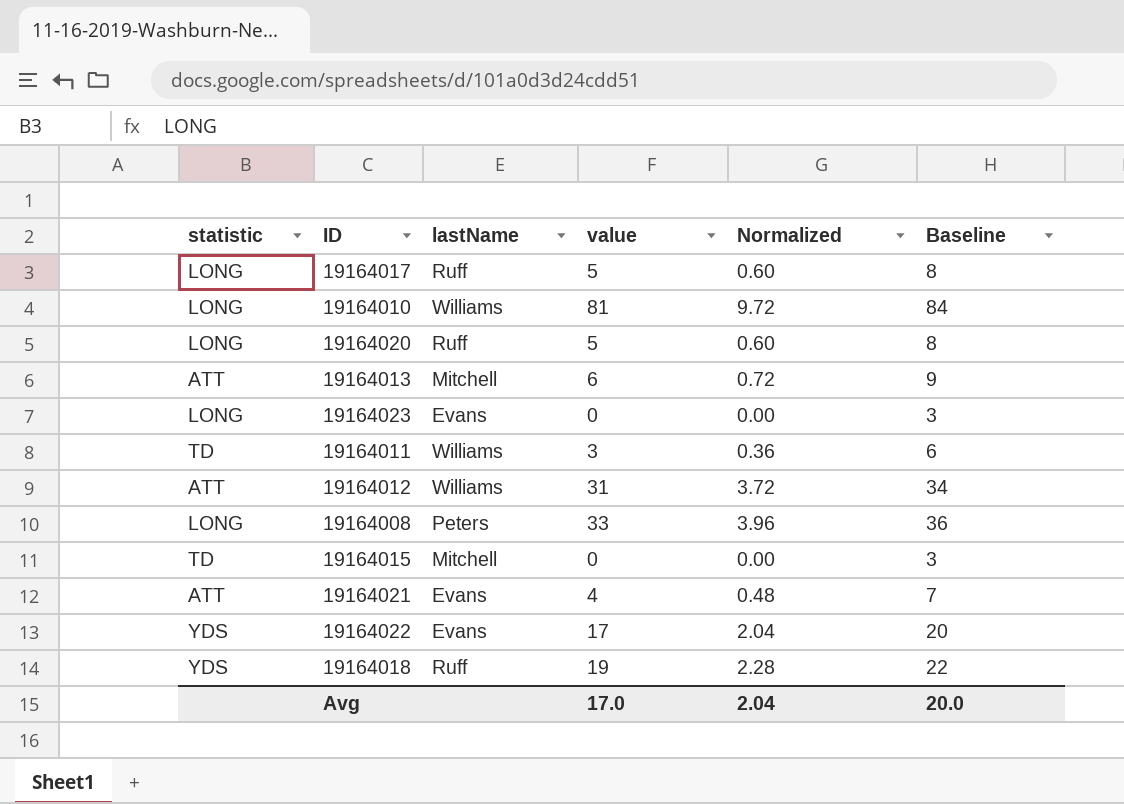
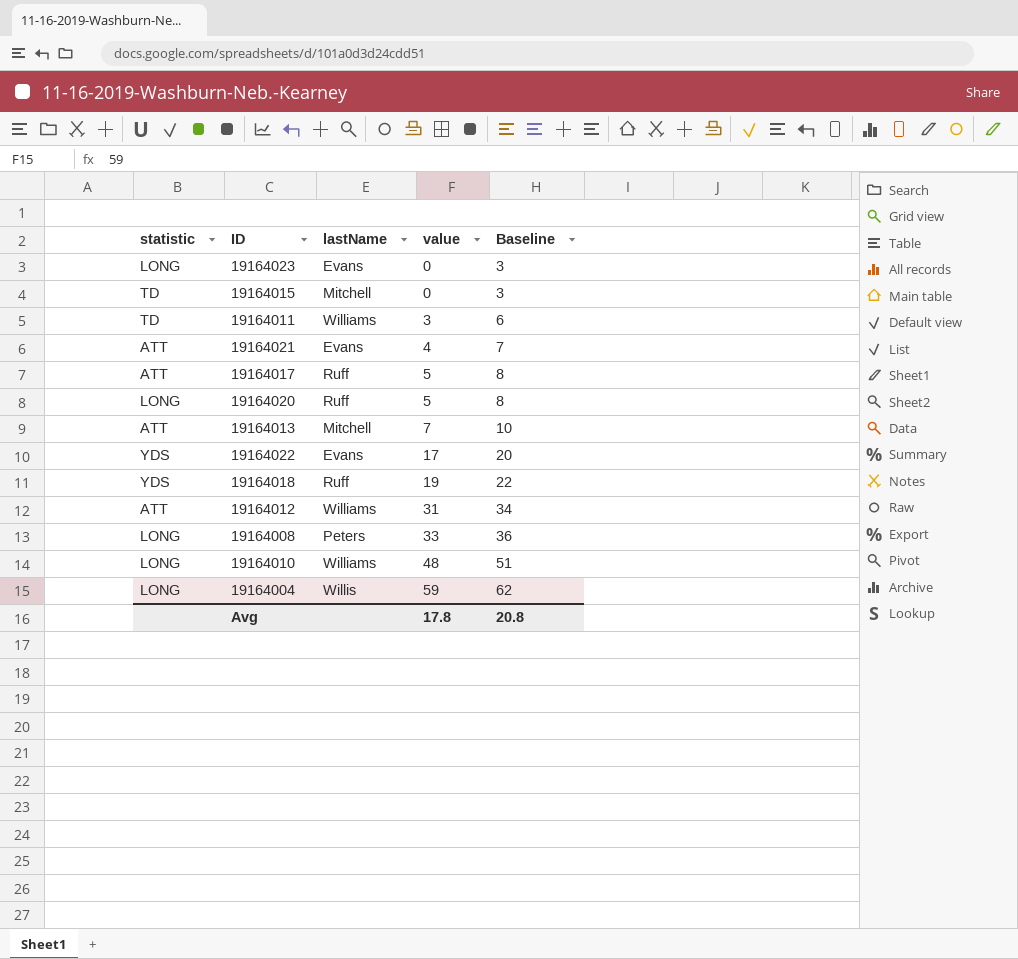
row order: none -> value ascending
column Normalized | formula: [value] * 0.12 -> none
19164017 | statistic: LONG -> ATT
19164013 | value: 6 -> 7
19164013 | Baseline: 9 -> 10
19164010 | value: 81 -> 48
19164010 | Baseline: 84 -> 51
row 19164004: none -> LONG | Willis | 59 | 62
Avg | value: 17.0 -> 17.8
Avg | Baseline: 20.0 -> 20.8

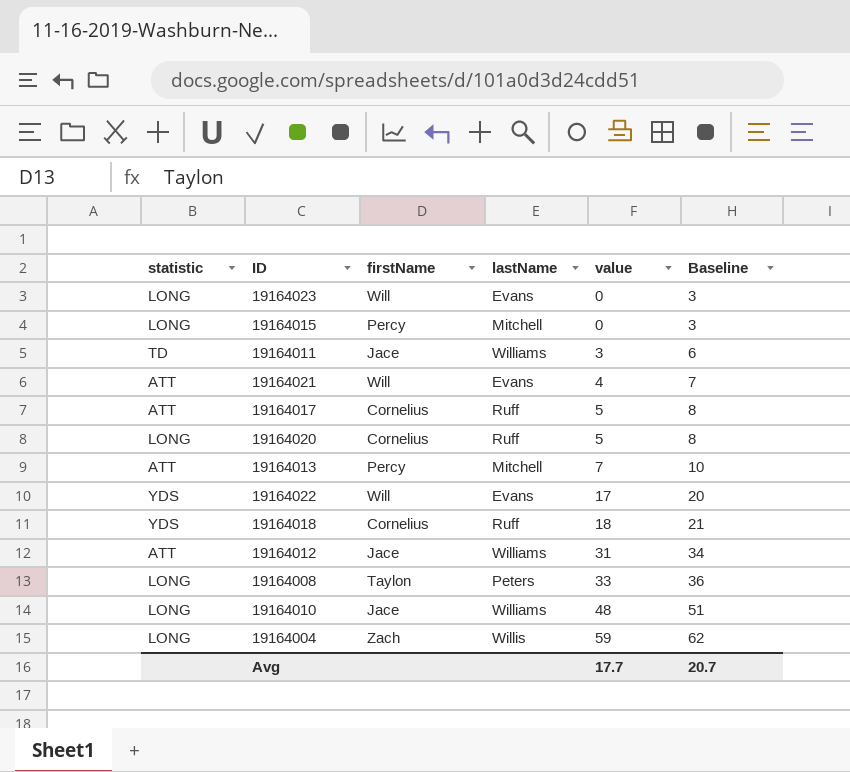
column firstName | position: none -> 3
19164015 | statistic: TD -> LONG
19164018 | value: 19 -> 18
19164018 | Baseline: 22 -> 21
Avg | value: 17.8 -> 17.7
Avg | Baseline: 20.8 -> 20.7

